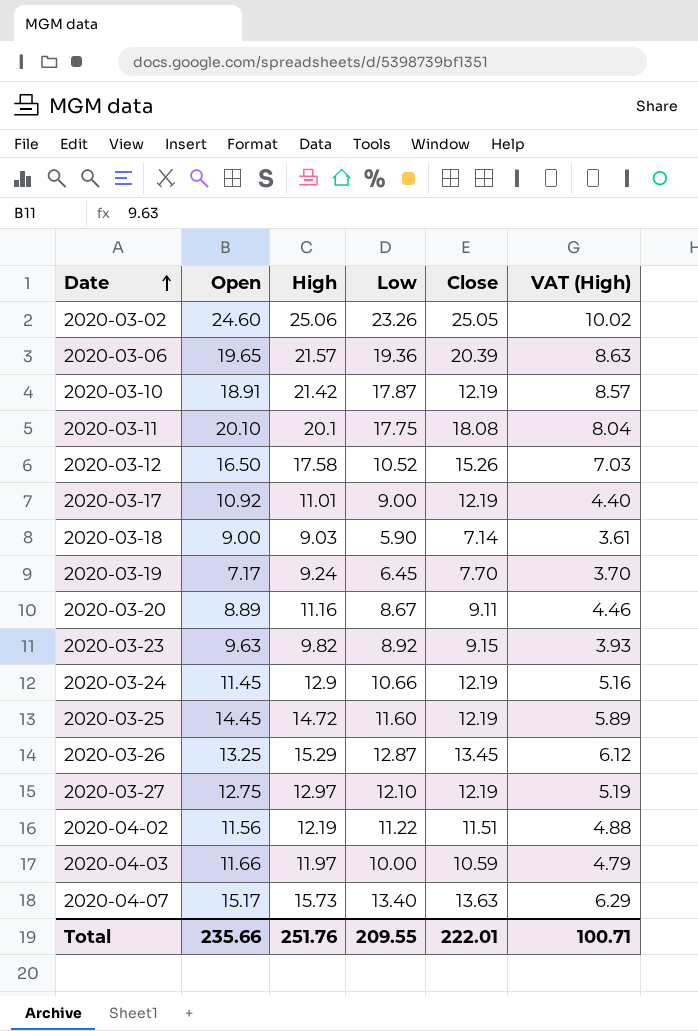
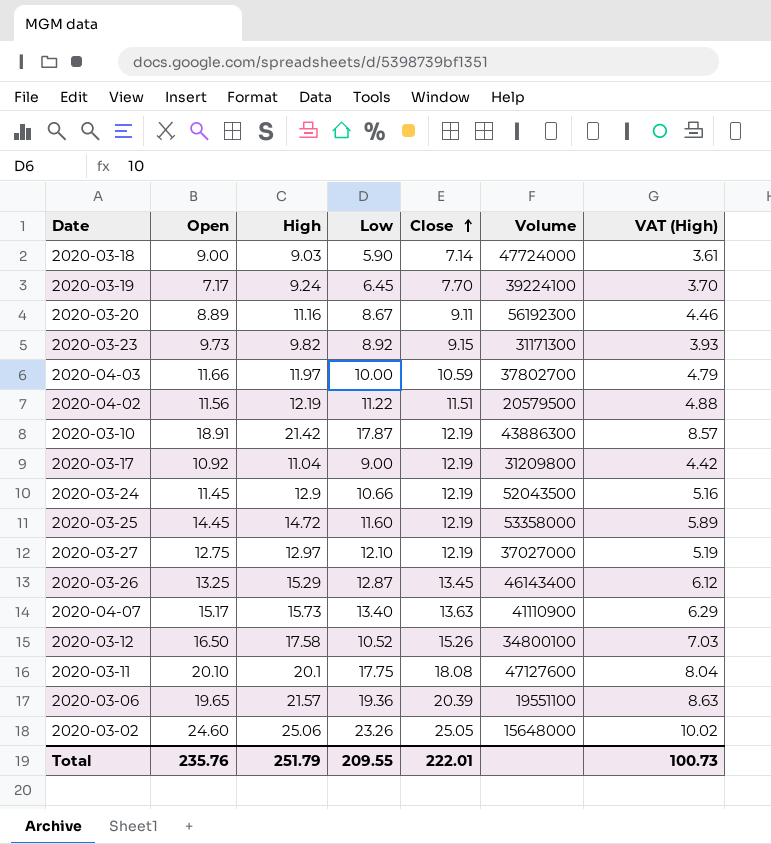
row order: Date ascending -> Close ascending
column Volume | position: none -> 6
2020-03-23 | Open: 9.63 -> 9.73
2020-03-17 | High: 11.01 -> 11.04
2020-03-17 | VAT (High): 4.40 -> 4.42
Total | Open: 235.66 -> 235.76
Total | High: 251.76 -> 251.79
Total | VAT (High): 100.71 -> 100.73

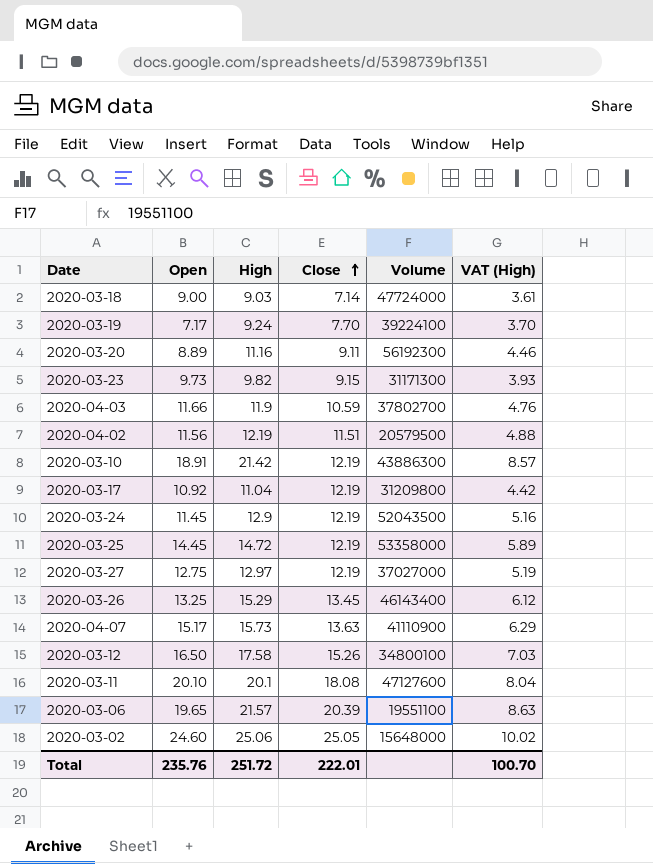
column Low | position: 4 -> none
2020-04-03 | High: 11.97 -> 11.9
2020-04-03 | VAT (High): 4.79 -> 4.76
Total | High: 251.79 -> 251.72
Total | VAT (High): 100.73 -> 100.70

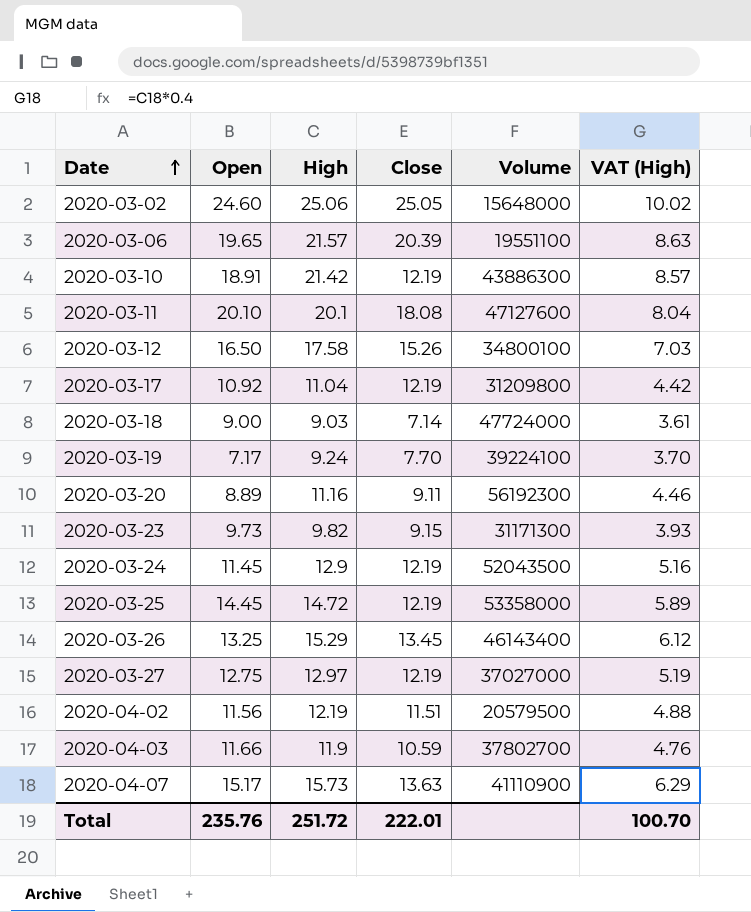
row order: Close ascending -> Date ascending

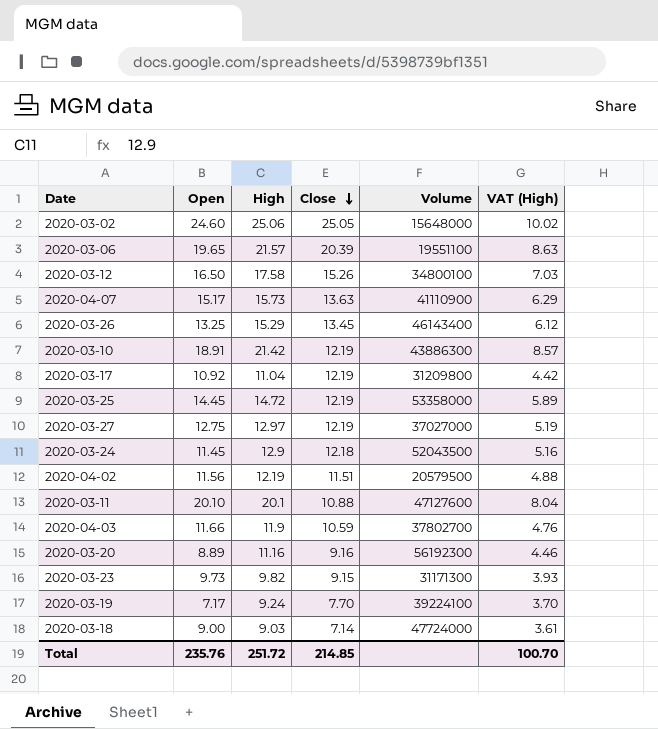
row order: Date ascending -> Close descending
2020-03-24 | Close: 12.19 -> 12.18
2020-03-11 | Close: 18.08 -> 10.88
2020-03-20 | Close: 9.11 -> 9.16
Total | Close: 222.01 -> 214.85

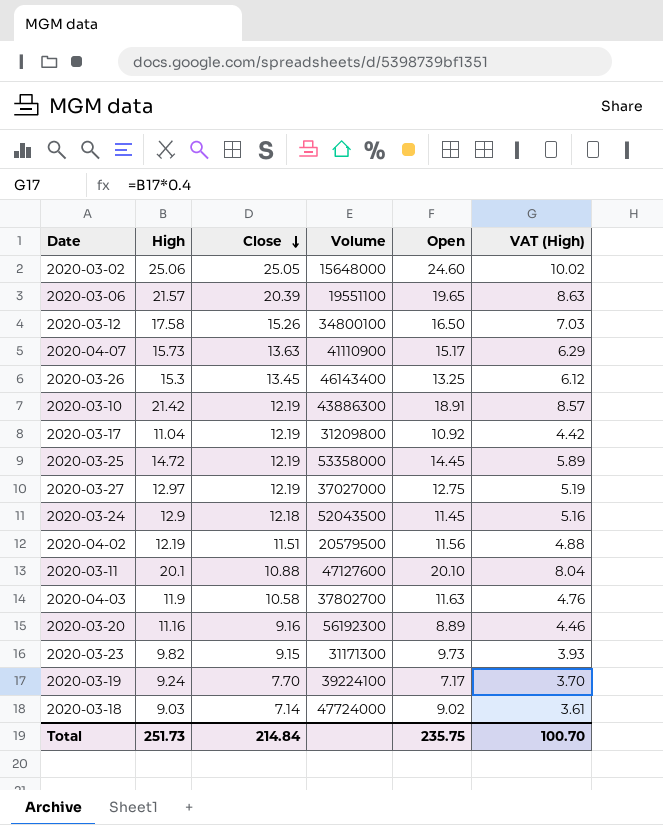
column Open | position: 2 -> 5
2020-03-26 | High: 15.29 -> 15.3
2020-04-03 | Close: 10.59 -> 10.58
2020-04-03 | Open: 11.66 -> 11.63
2020-03-18 | Open: 9.00 -> 9.02
Total | High: 251.72 -> 251.73
Total | Close: 214.85 -> 214.84
Total | Open: 235.76 -> 235.75

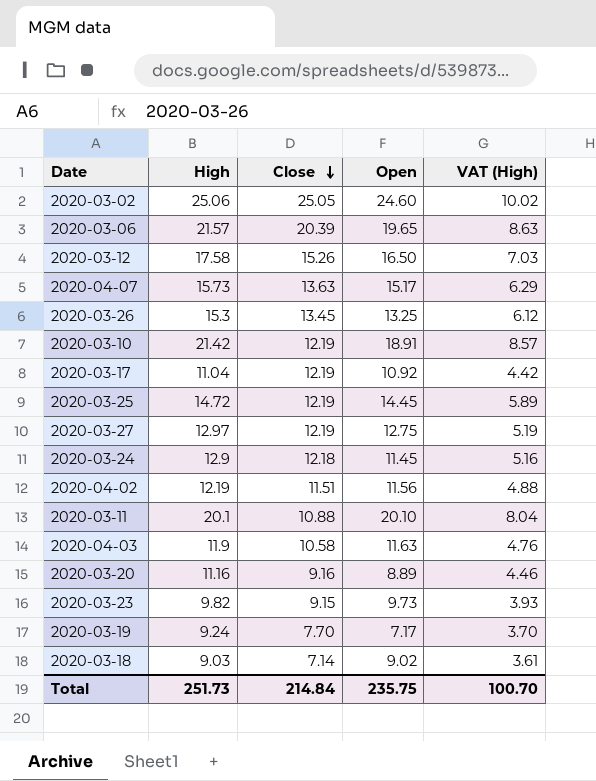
column Volume | position: 4 -> none

